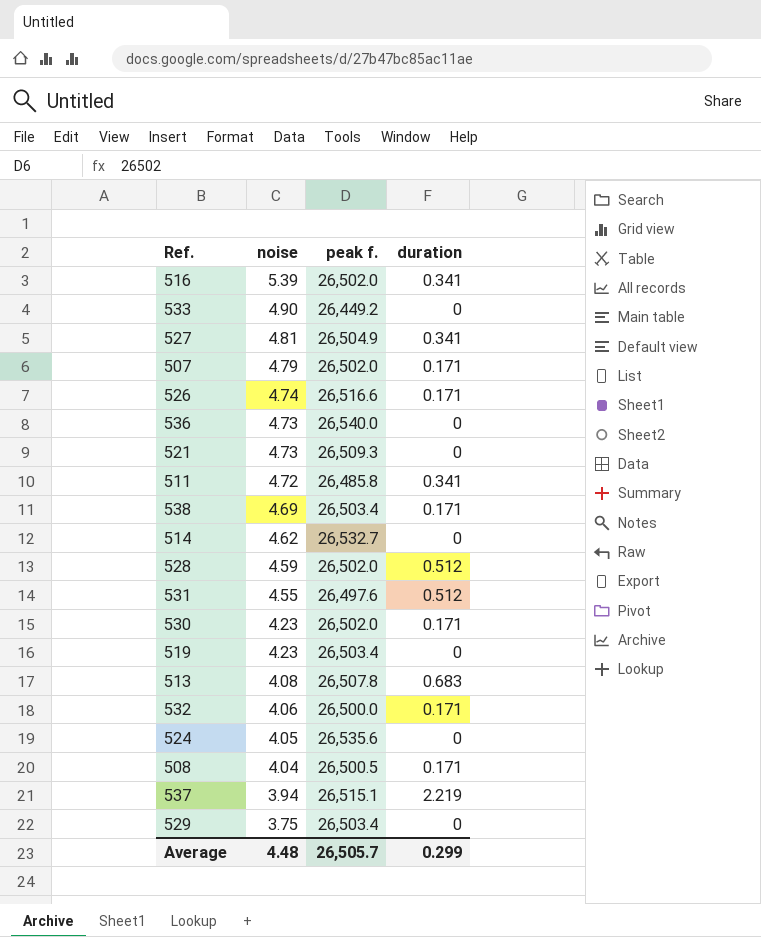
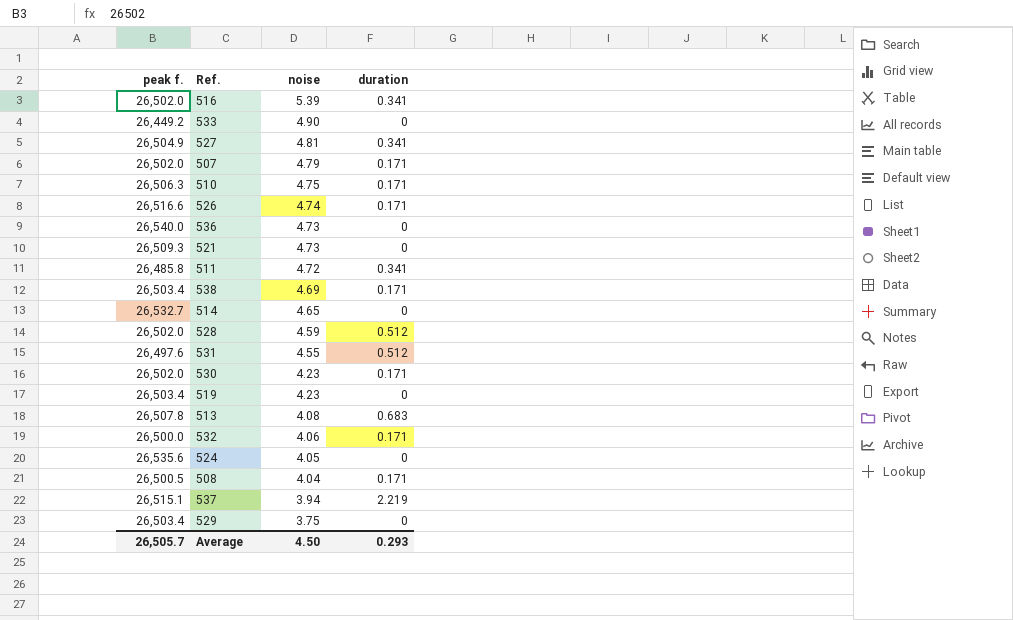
column peak f. | position: 3 -> 1
row 510: none -> 26,506.3 | 4.75 | 0.171
514 | noise: 4.62 -> 4.65
Average | noise: 4.48 -> 4.50
Average | duration: 0.299 -> 0.293

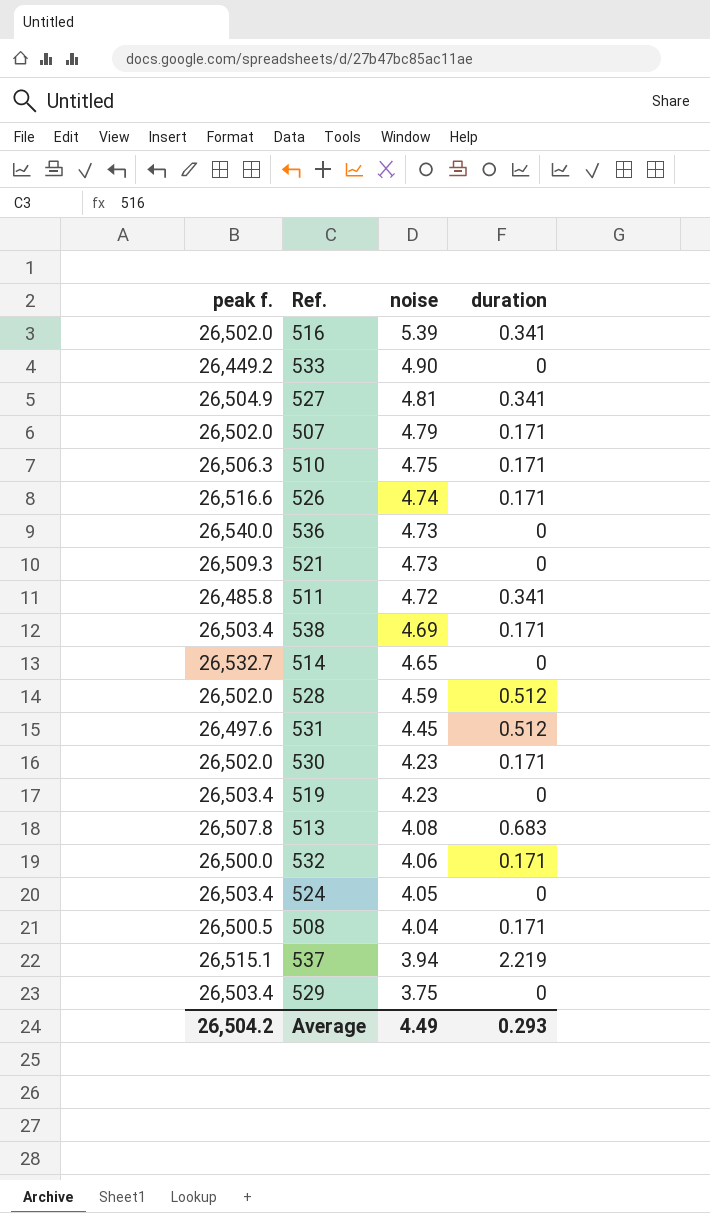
531 | noise: 4.55 -> 4.45
524 | peak f.: 26,535.6 -> 26,503.4
Average | peak f.: 26,505.7 -> 26,504.2
Average | noise: 4.50 -> 4.49

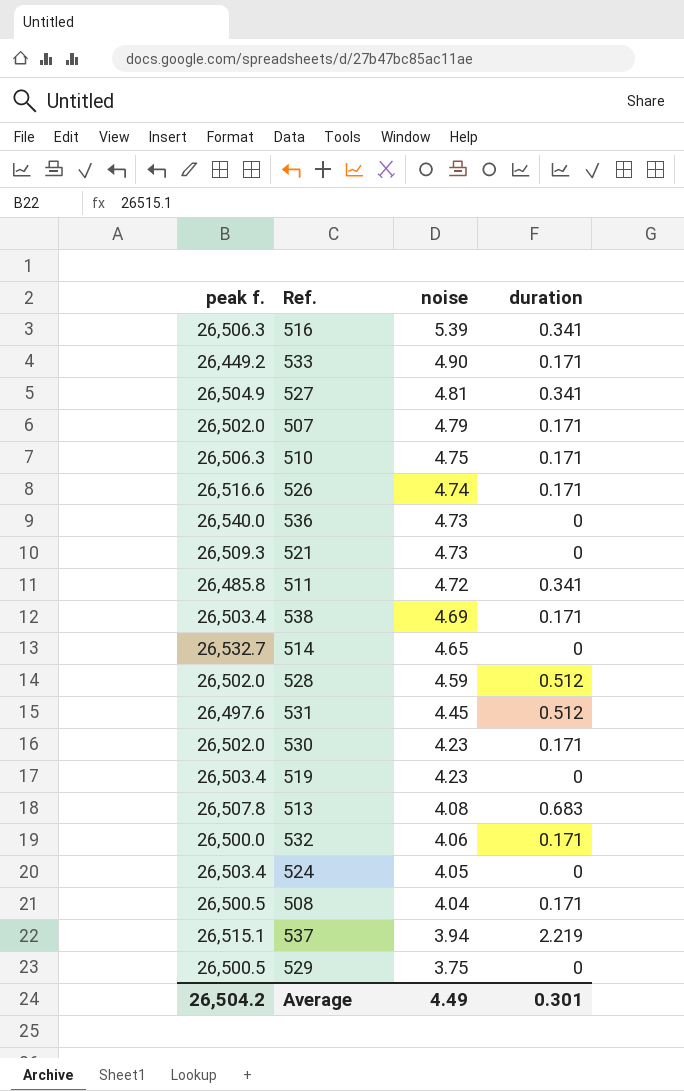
516 | peak f.: 26,502.0 -> 26,506.3
533 | duration: 0 -> 0.171
529 | peak f.: 26,503.4 -> 26,500.5
Average | duration: 0.293 -> 0.301

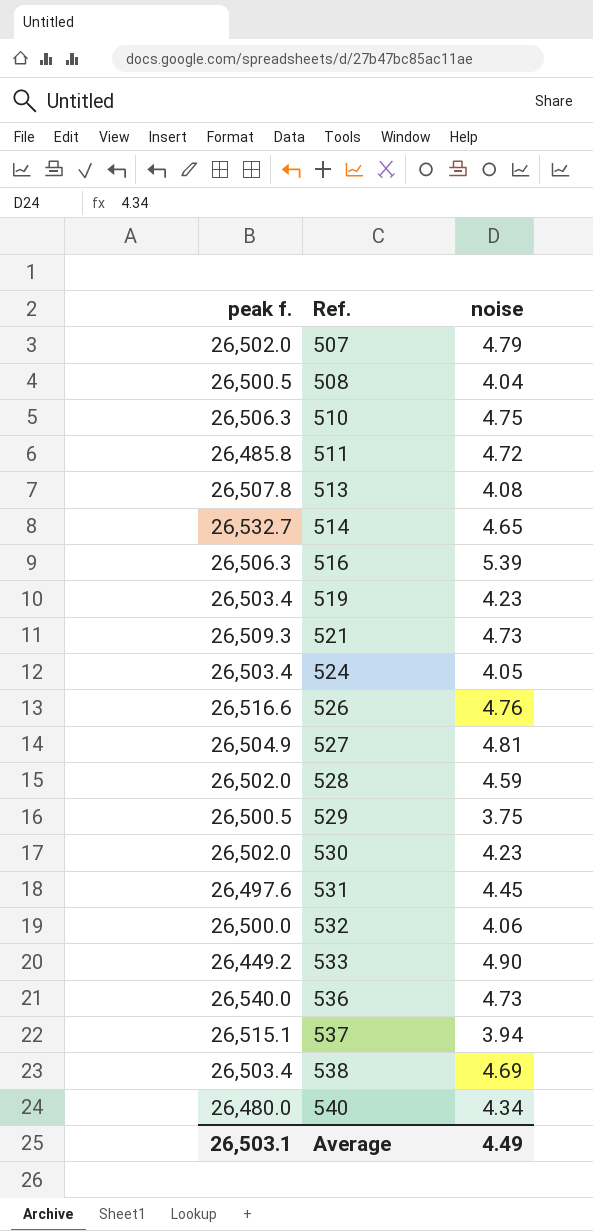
row order: noise descending -> Ref. ascending
column duration | position: 4 -> none
526 | noise: 4.74 -> 4.76
row 540: none -> 26,480.0 | 4.34
Average | peak f.: 26,504.2 -> 26,503.1

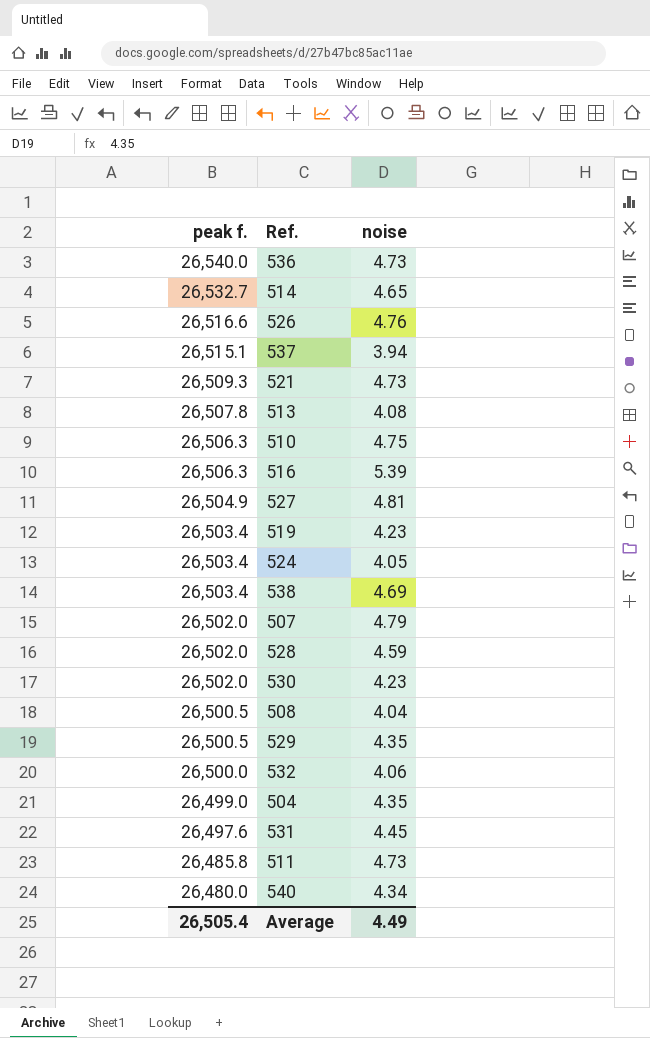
row order: Ref. ascending -> peak f. descending
row 533: 26,449.2 | 4.90 -> none
529 | noise: 3.75 -> 4.35
row 504: none -> 26,499.0 | 4.35
511 | noise: 4.72 -> 4.73
Average | peak f.: 26,503.1 -> 26,505.4

